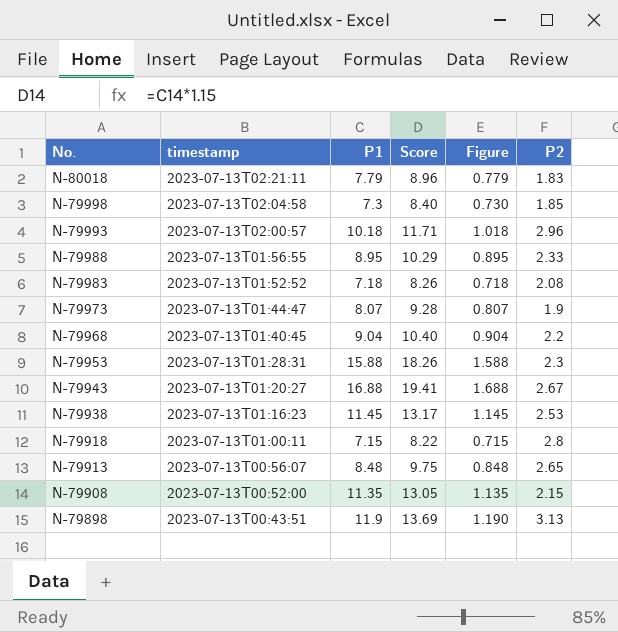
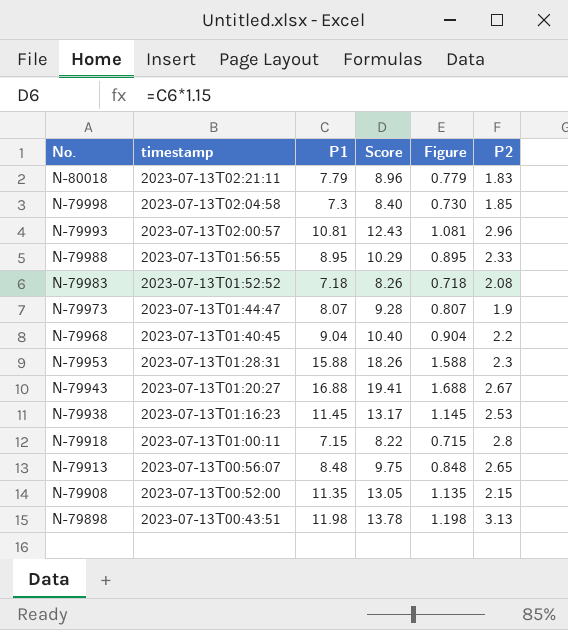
N-79993 | P1: 10.18 -> 10.81
N-79993 | Score: 11.71 -> 12.43
N-79993 | Figure: 1.018 -> 1.081
N-79898 | P1: 11.9 -> 11.98
N-79898 | Score: 13.69 -> 13.78
N-79898 | Figure: 1.190 -> 1.198

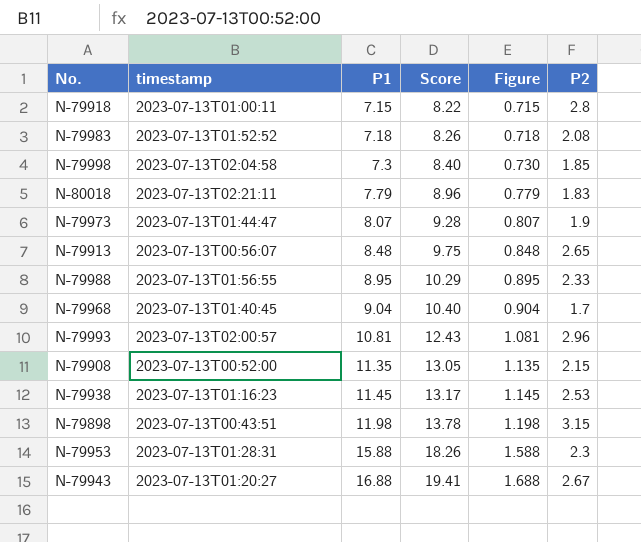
row order: No. descending -> P1 ascending
N-79968 | P2: 2.2 -> 1.7
N-79898 | P2: 3.13 -> 3.15

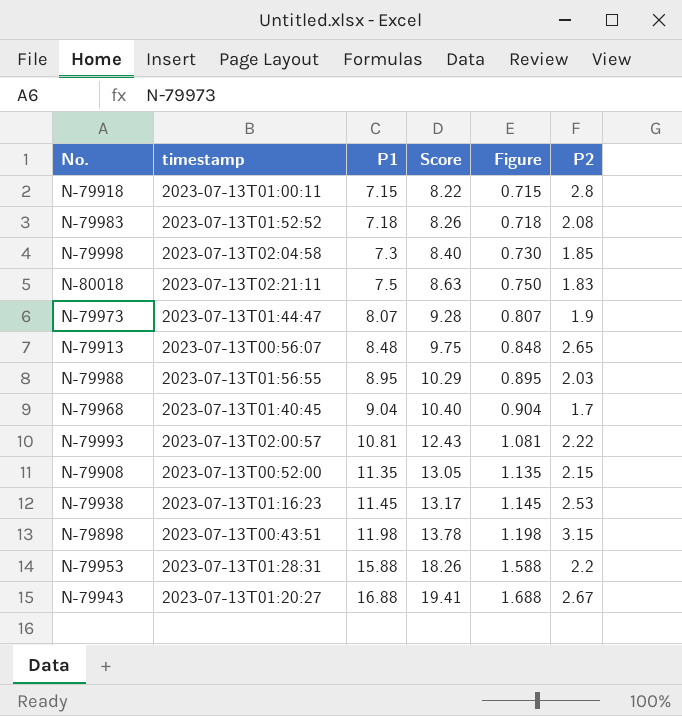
N-80018 | P1: 7.79 -> 7.5
N-80018 | Score: 8.96 -> 8.63
N-80018 | Figure: 0.779 -> 0.750
N-79988 | P2: 2.33 -> 2.03
N-79993 | P2: 2.96 -> 2.22
N-79953 | P2: 2.3 -> 2.2

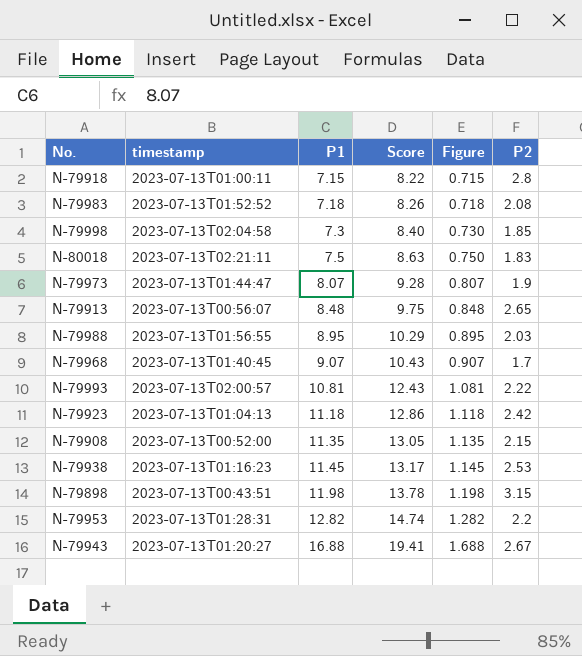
N-79968 | P1: 9.04 -> 9.07
N-79968 | Score: 10.40 -> 10.43
N-79968 | Figure: 0.904 -> 0.907
row N-79923: none -> 2023-07-13T01:04:13 | 11.18 | 12.86 | 1.118 | 2.42
N-79953 | P1: 15.88 -> 12.82
N-79953 | Score: 18.26 -> 14.74
N-79953 | Figure: 1.588 -> 1.282

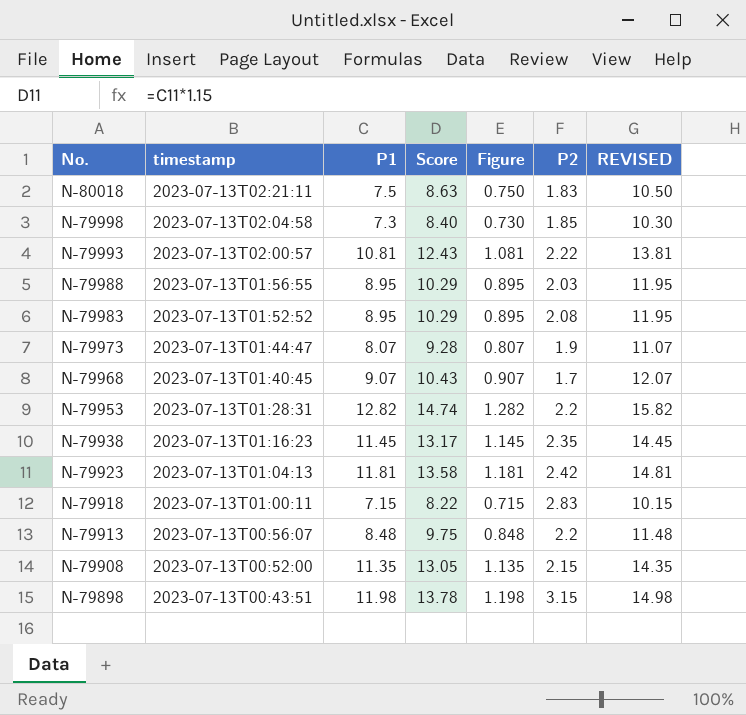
row order: P1 ascending -> No. descending
column REVISED | formula: none -> [P1] + 3
row N-79943: 2023-07-13T01:20:27 | 16.88 | 19.41 | 1.688 | 2.67 -> none
N-79983 | P1: 7.18 -> 8.95
N-79983 | Score: 8.26 -> 10.29
N-79983 | Figure: 0.718 -> 0.895
N-79938 | P2: 2.53 -> 2.35
N-79923 | P1: 11.18 -> 11.81
N-79923 | Score: 12.86 -> 13.58
N-79923 | Figure: 1.118 -> 1.181
N-79918 | P2: 2.8 -> 2.83
N-79913 | P2: 2.65 -> 2.2

